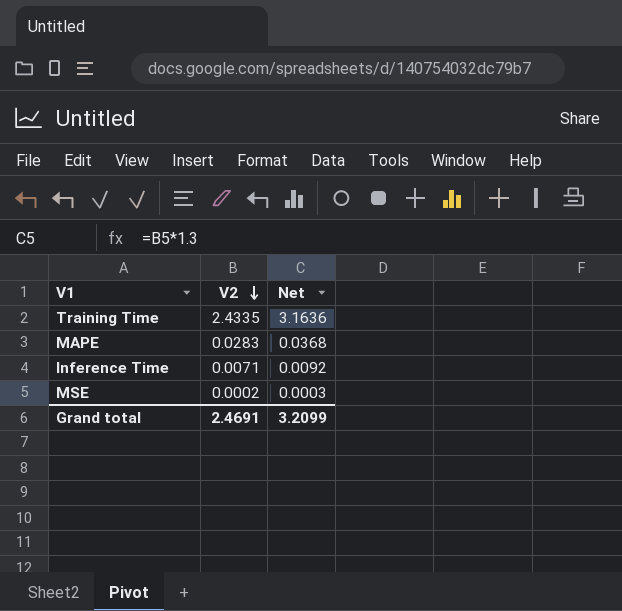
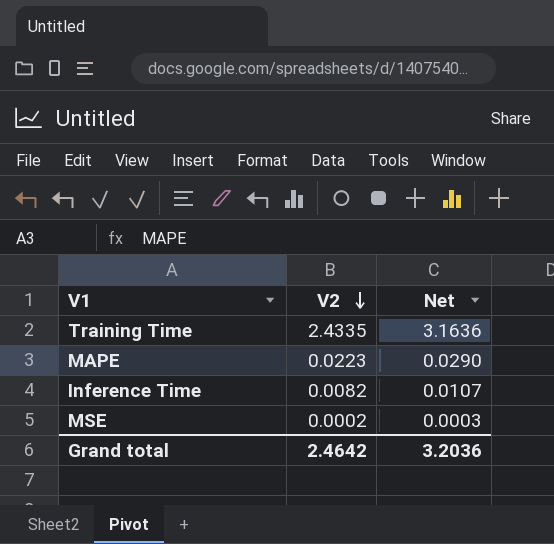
MAPE | V2: 0.0283 -> 0.0223
MAPE | Net: 0.0368 -> 0.0290
Inference Time | V2: 0.0071 -> 0.0082
Inference Time | Net: 0.0092 -> 0.0107
Grand total | V2: 2.4691 -> 2.4642
Grand total | Net: 3.2099 -> 3.2036

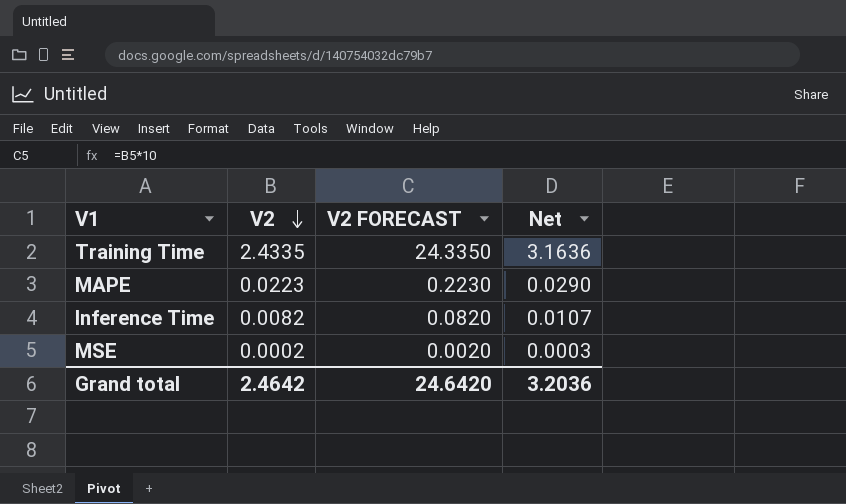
column V2 FORECAST | formula: none -> [V2] * 10

